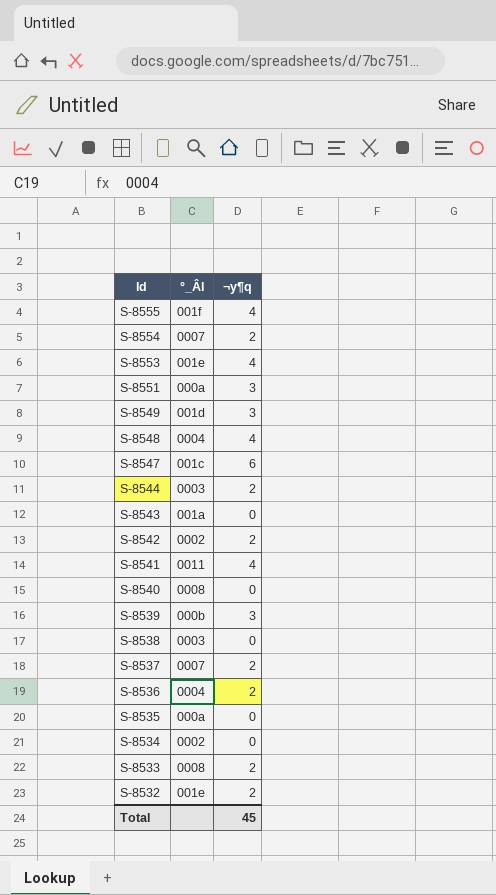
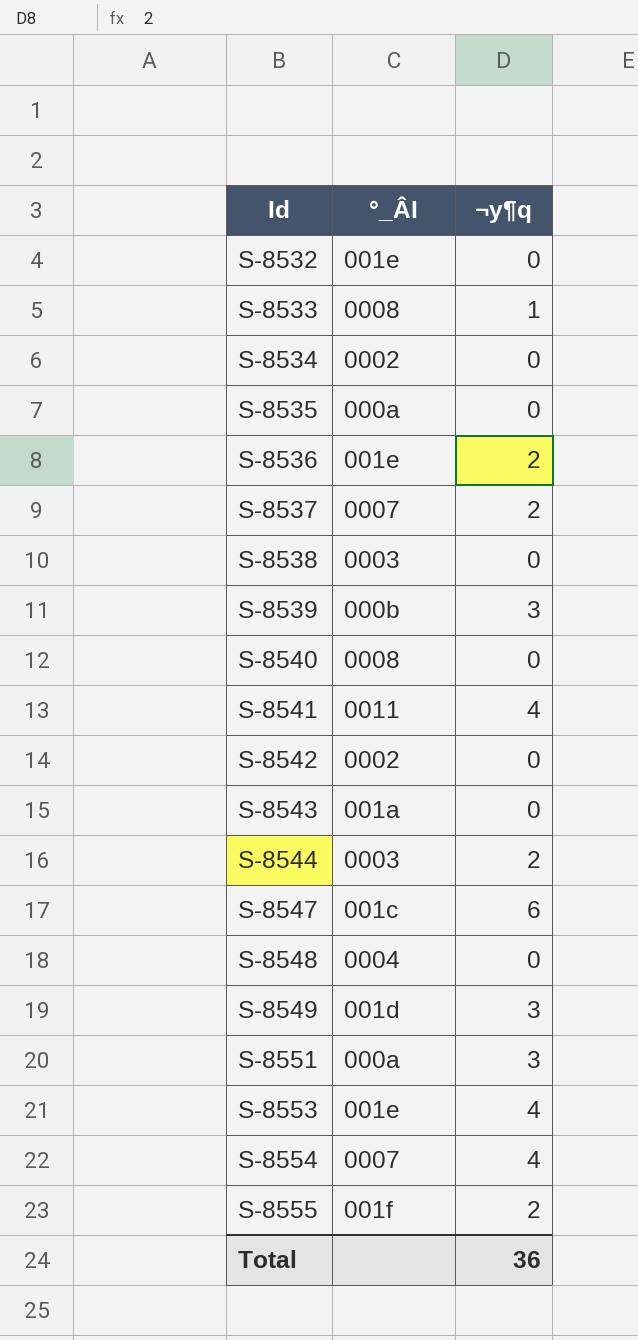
row order: Id descending -> Id ascending
S-8532 | ¬y¶q: 2 -> 0
S-8533 | ¬y¶q: 2 -> 1
S-8536 | °_ÂI: 0004 -> 001e
S-8542 | ¬y¶q: 2 -> 0
S-8548 | ¬y¶q: 4 -> 0
S-8554 | ¬y¶q: 2 -> 4
S-8555 | ¬y¶q: 4 -> 2
Total | ¬y¶q: 45 -> 36

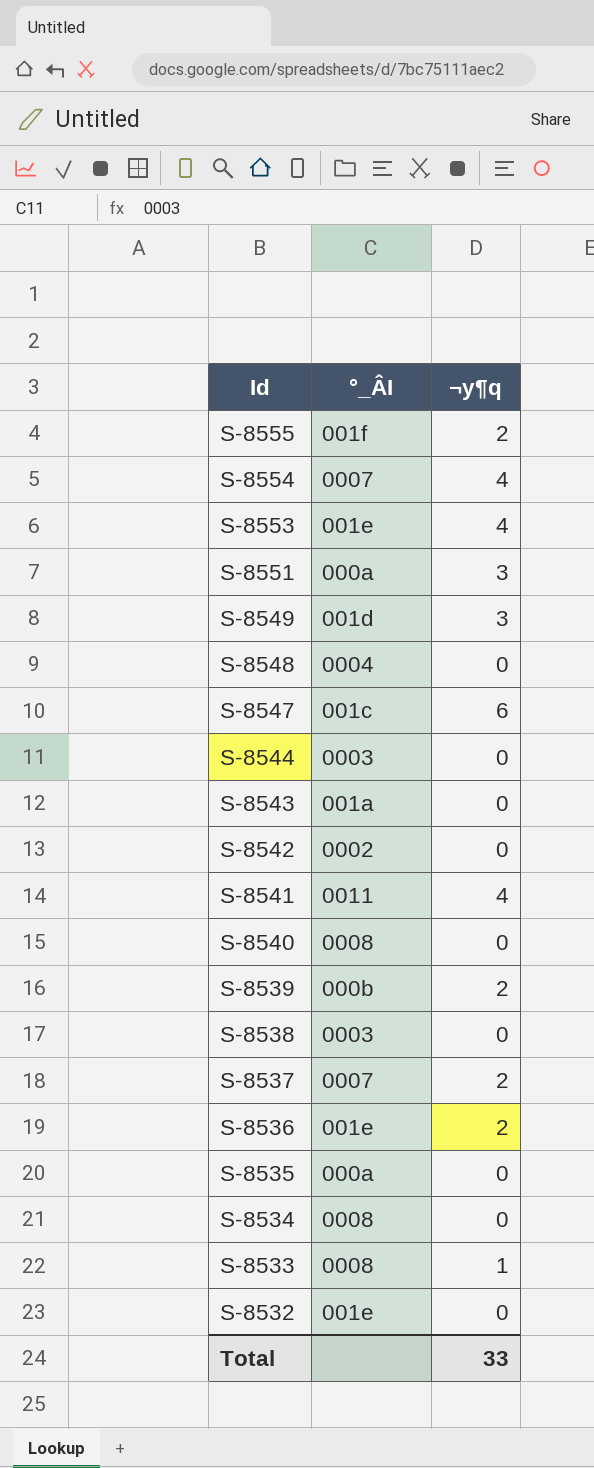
row order: Id ascending -> Id descending
S-8544 | ¬y¶q: 2 -> 0
S-8539 | ¬y¶q: 3 -> 2
S-8534 | °_ÂI: 0002 -> 0008
Total | ¬y¶q: 36 -> 33

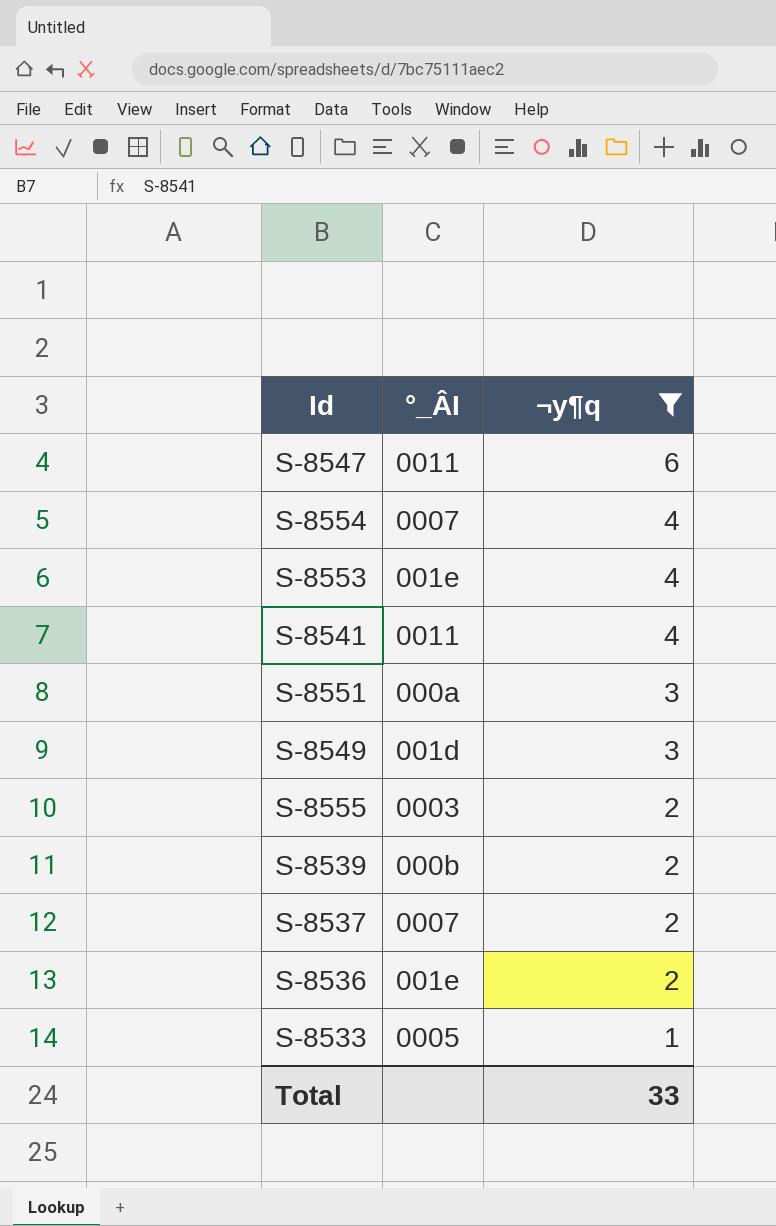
filter: none -> ¬y¶q != 0
row order: Id descending -> ¬y¶q descending
S-8547 | °_ÂI: 001c -> 0011
S-8555 | °_ÂI: 001f -> 0003
S-8533 | °_ÂI: 0008 -> 0005

